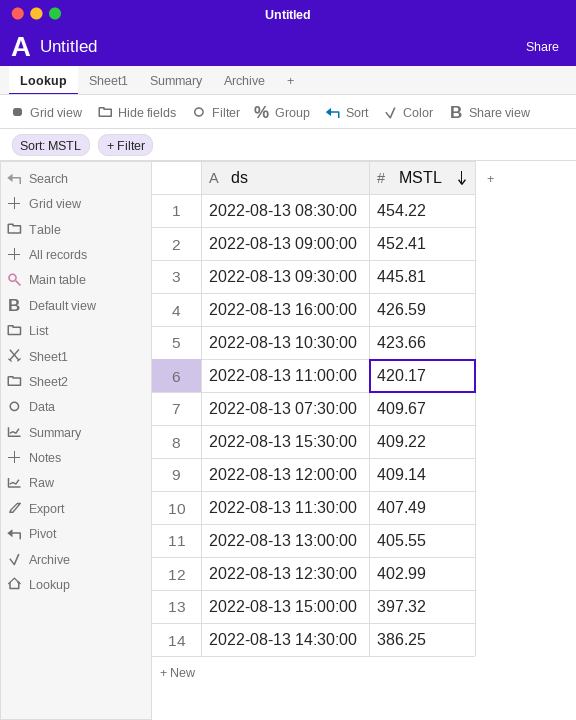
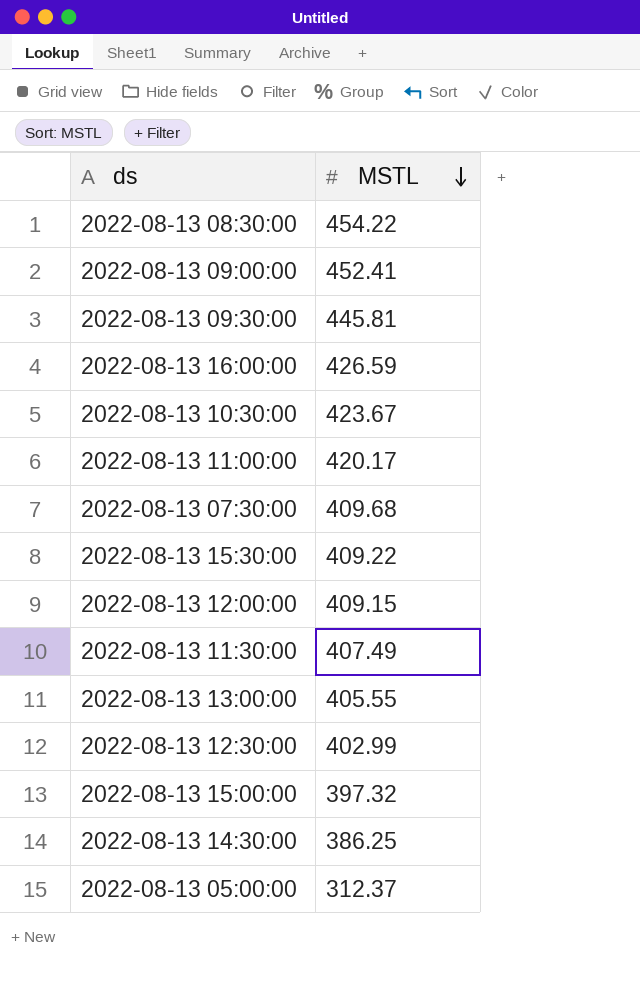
2022-08-13 10:30:00 | MSTL: 423.66 -> 423.67
2022-08-13 07:30:00 | MSTL: 409.67 -> 409.68
2022-08-13 12:00:00 | MSTL: 409.14 -> 409.15
row 2022-08-13 05:00:00: none -> 312.37

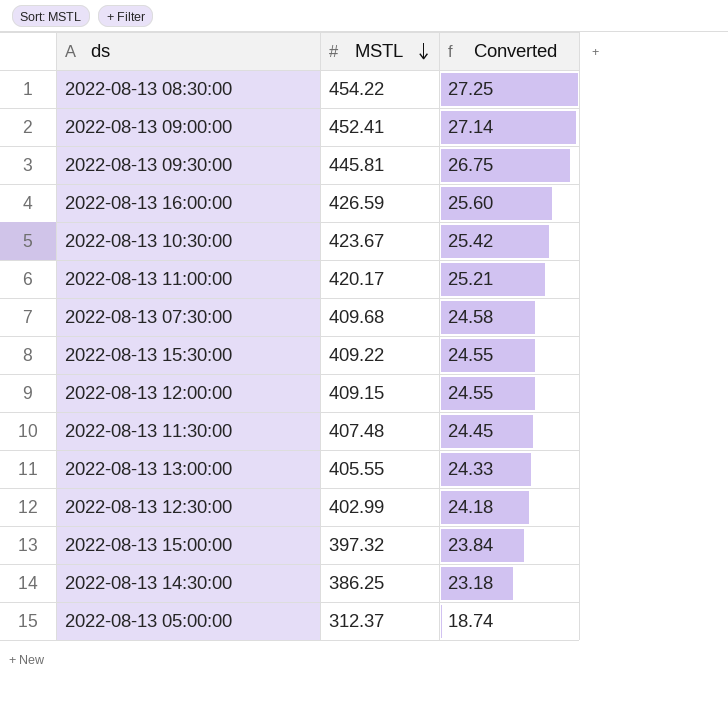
column Converted | formula: none -> [MSTL] * 0.06
2022-08-13 11:30:00 | MSTL: 407.49 -> 407.48

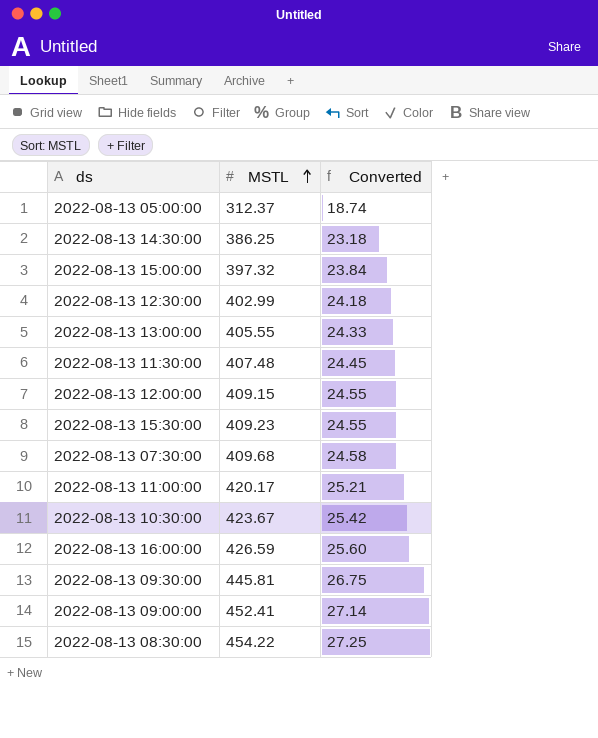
row order: MSTL descending -> MSTL ascending
2022-08-13 15:30:00 | MSTL: 409.22 -> 409.23

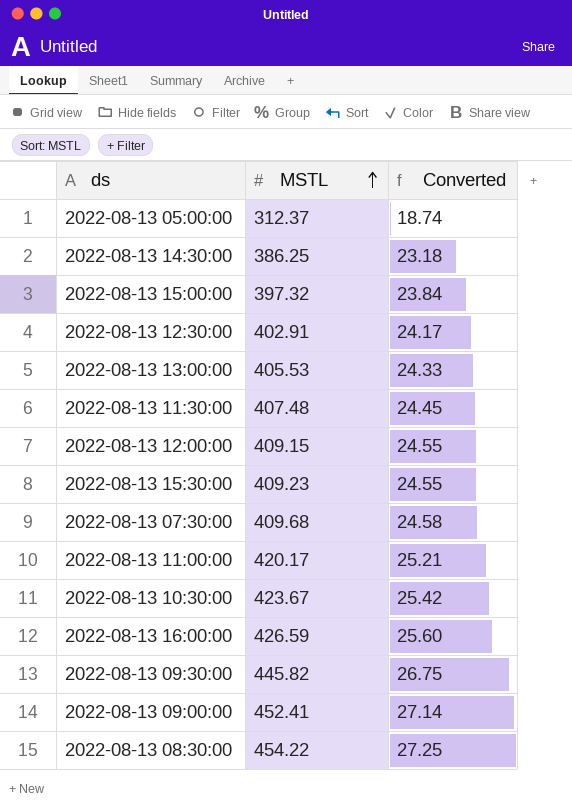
2022-08-13 12:30:00 | MSTL: 402.99 -> 402.91
2022-08-13 12:30:00 | Converted: 24.18 -> 24.17
2022-08-13 13:00:00 | MSTL: 405.55 -> 405.53
2022-08-13 09:30:00 | MSTL: 445.81 -> 445.82

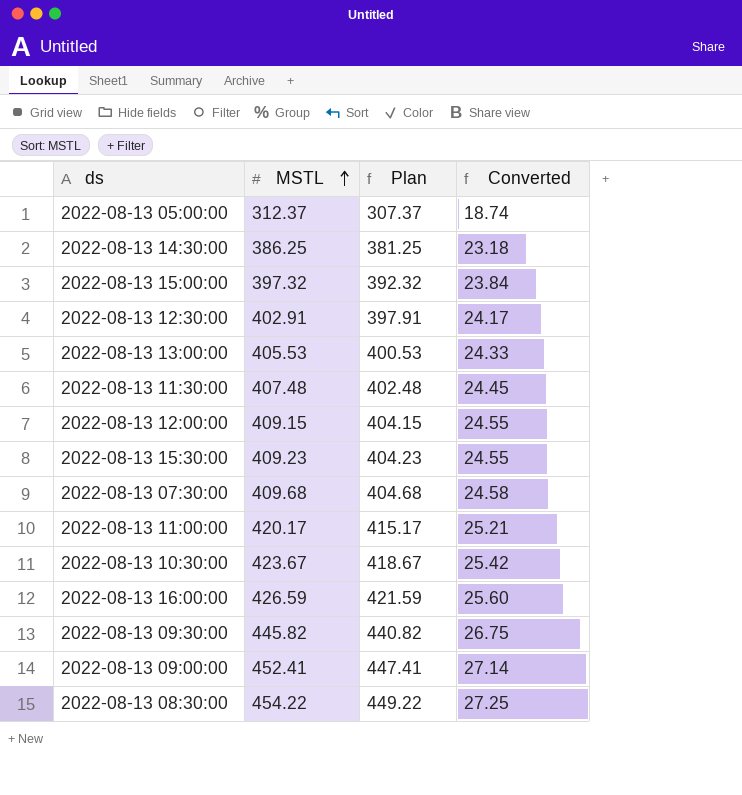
column Plan | formula: none -> [MSTL] - 5

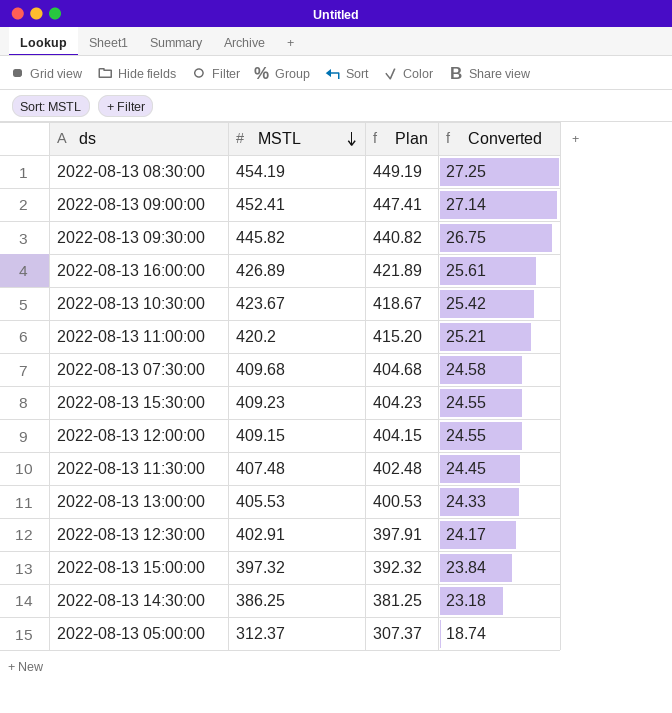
row order: MSTL ascending -> MSTL descending
2022-08-13 08:30:00 | MSTL: 454.22 -> 454.19
2022-08-13 08:30:00 | Plan: 449.22 -> 449.19
2022-08-13 16:00:00 | MSTL: 426.59 -> 426.89
2022-08-13 16:00:00 | Plan: 421.59 -> 421.89
2022-08-13 16:00:00 | Converted: 25.60 -> 25.61
2022-08-13 11:00:00 | MSTL: 420.17 -> 420.2
2022-08-13 11:00:00 | Plan: 415.17 -> 415.20

